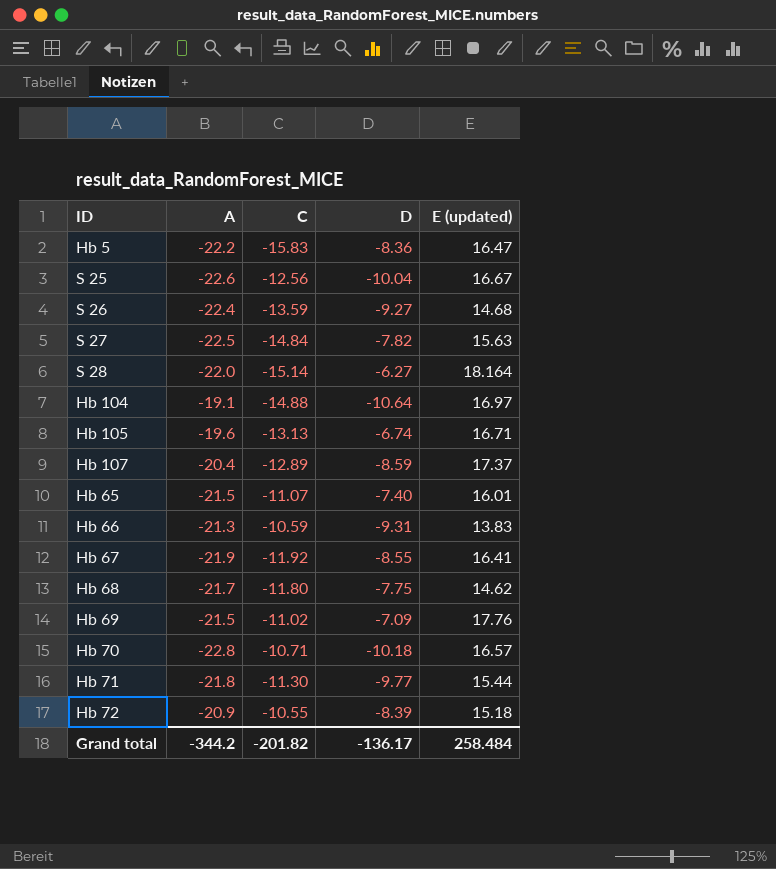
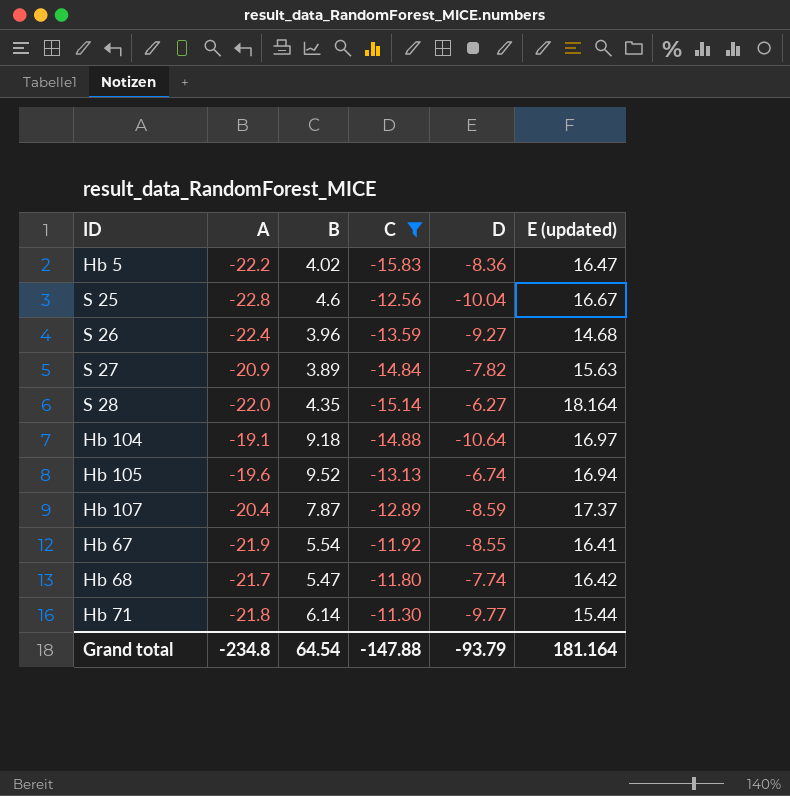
filter: none -> C <= -11.30
column B | position: none -> 3
S 25 | A: -22.6 -> -22.8
S 27 | A: -22.5 -> -20.9
Hb 105 | E (updated): 16.71 -> 16.94
Hb 68 | D: -7.75 -> -7.74
Hb 68 | E (updated): 14.62 -> 16.42
Grand total | A: -344.2 -> -234.8
Grand total | C: -201.82 -> -147.88
Grand total | D: -136.17 -> -93.79
Grand total | E (updated): 258.484 -> 181.164

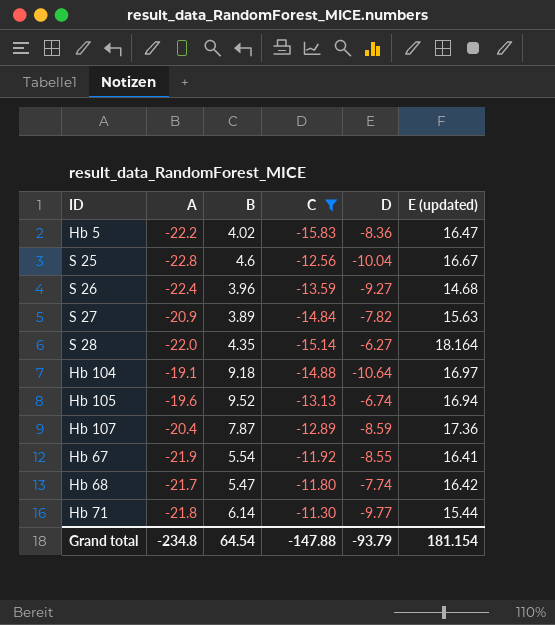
Hb 107 | E (updated): 17.37 -> 17.36
Grand total | E (updated): 181.164 -> 181.154

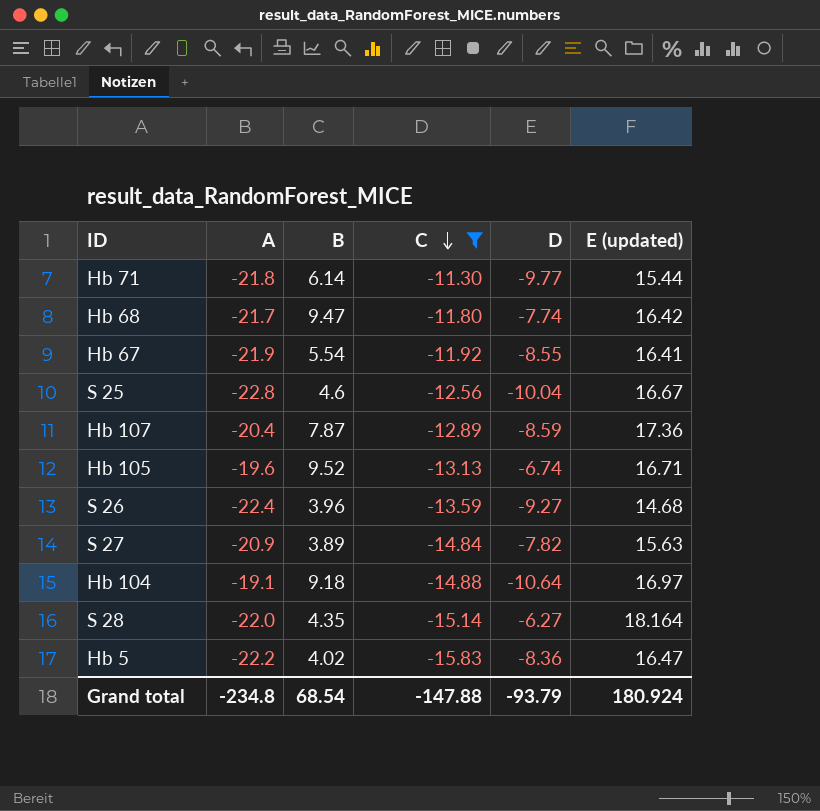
row order: none -> C descending
Hb 68 | B: 5.47 -> 9.47
Hb 105 | E (updated): 16.94 -> 16.71
Grand total | B: 64.54 -> 68.54
Grand total | E (updated): 181.154 -> 180.924

